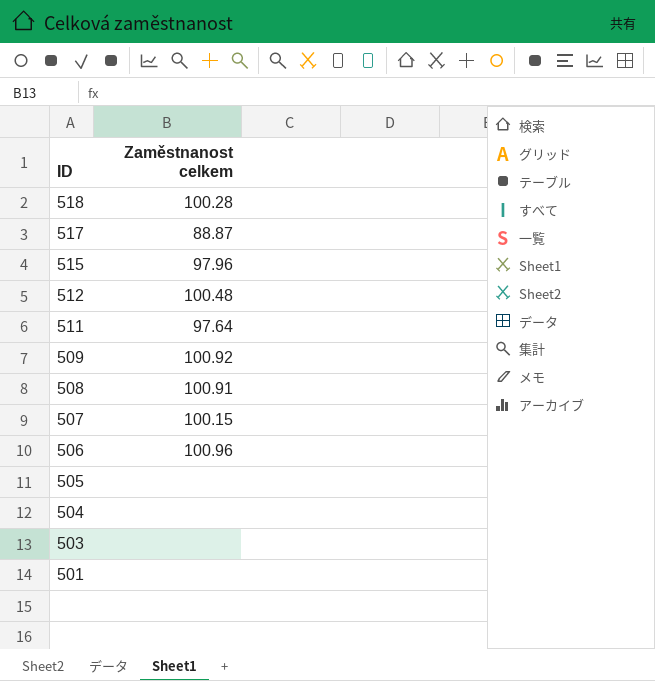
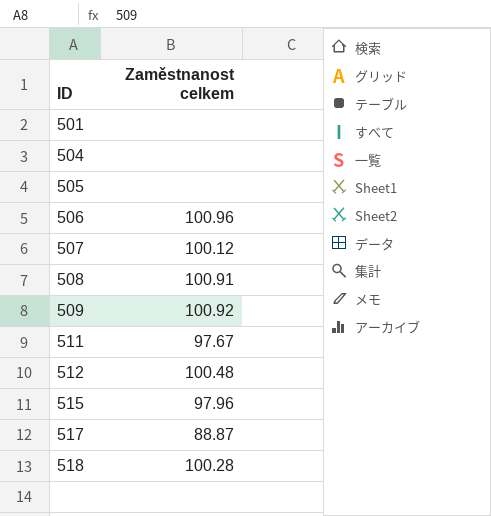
row order: ID descending -> ID ascending
row 503: none -> none
507 | Zaměstnanost celkem: 100.15 -> 100.12
511 | Zaměstnanost celkem: 97.64 -> 97.67

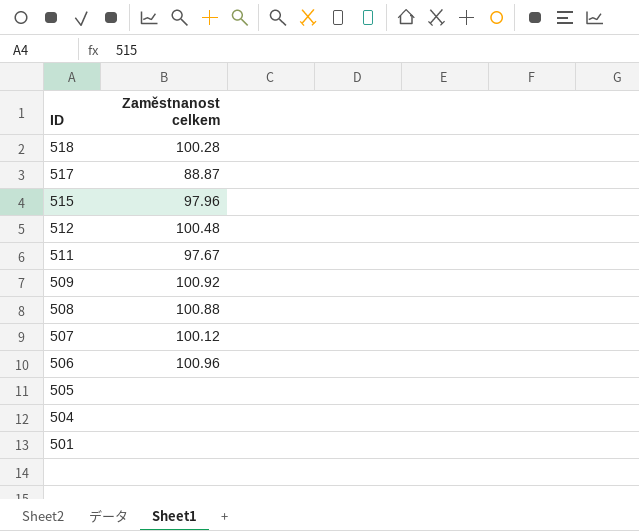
row order: ID ascending -> ID descending
508 | Zaměstnanost celkem: 100.91 -> 100.88

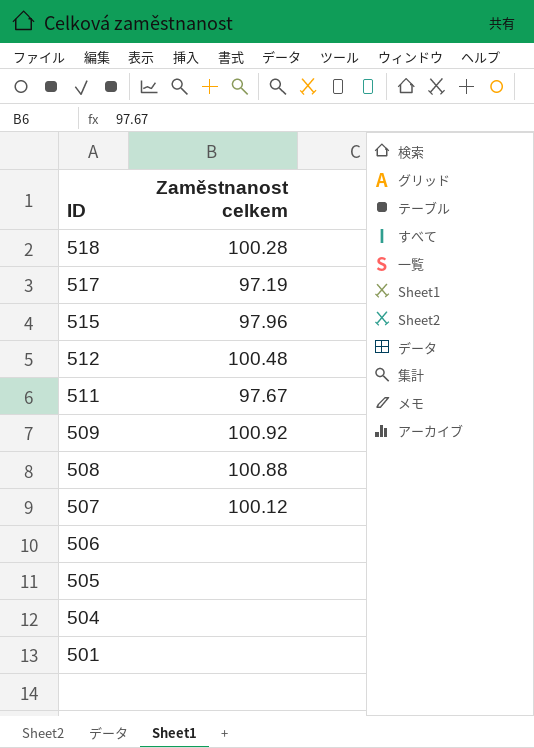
517 | Zaměstnanost celkem: 88.87 -> 97.19
506 | Zaměstnanost celkem: 100.96 -> none

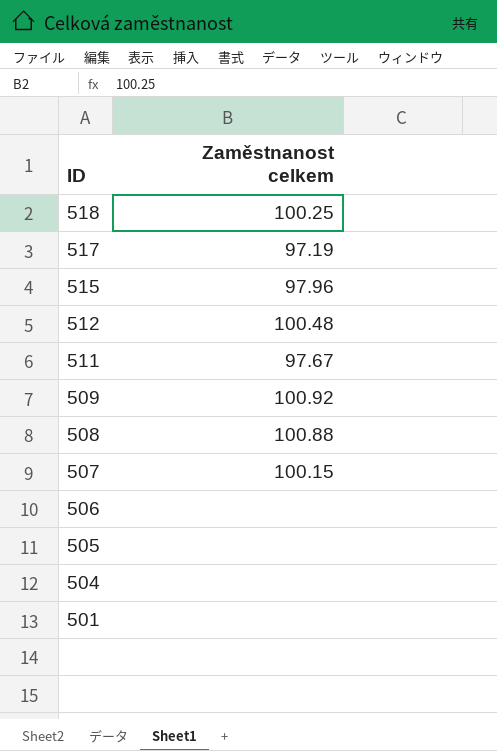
518 | Zaměstnanost celkem: 100.28 -> 100.25
507 | Zaměstnanost celkem: 100.12 -> 100.15

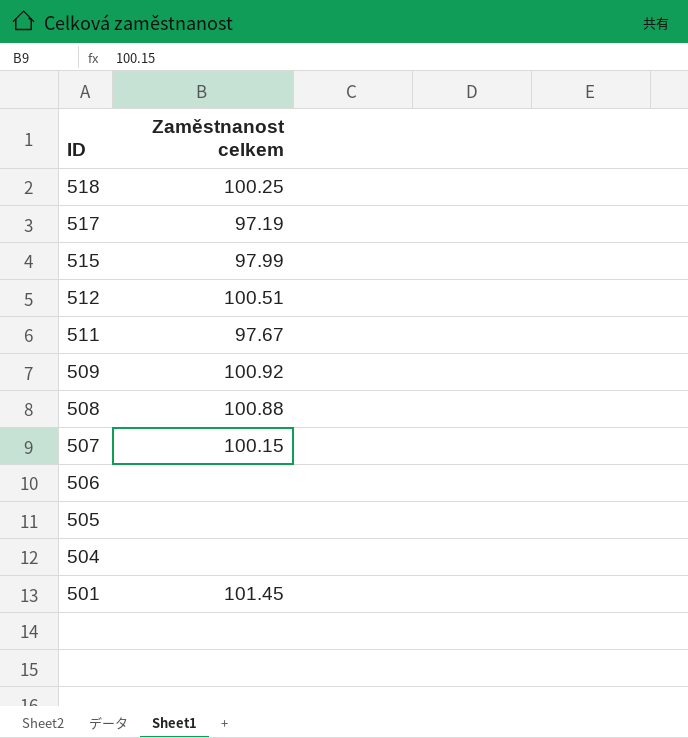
515 | Zaměstnanost celkem: 97.96 -> 97.99
512 | Zaměstnanost celkem: 100.48 -> 100.51
501 | Zaměstnanost celkem: none -> 101.45

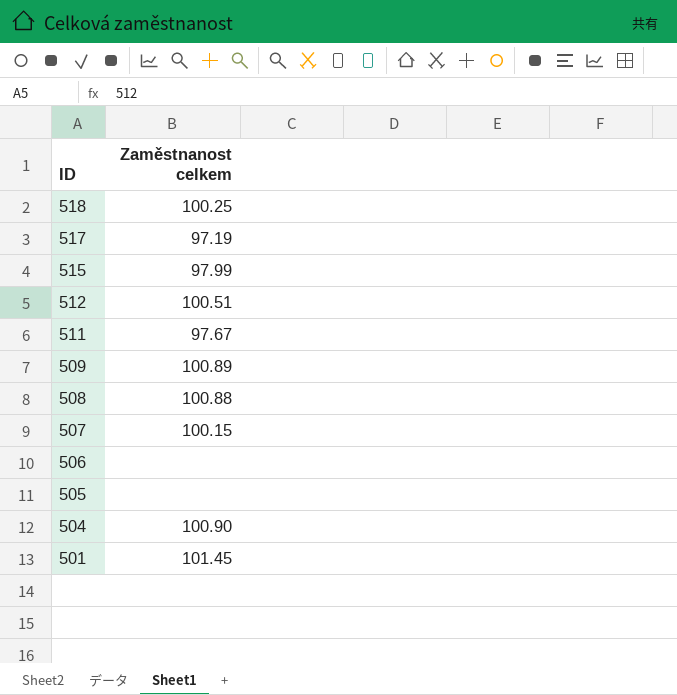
509 | Zaměstnanost celkem: 100.92 -> 100.89
504 | Zaměstnanost celkem: none -> 100.90

